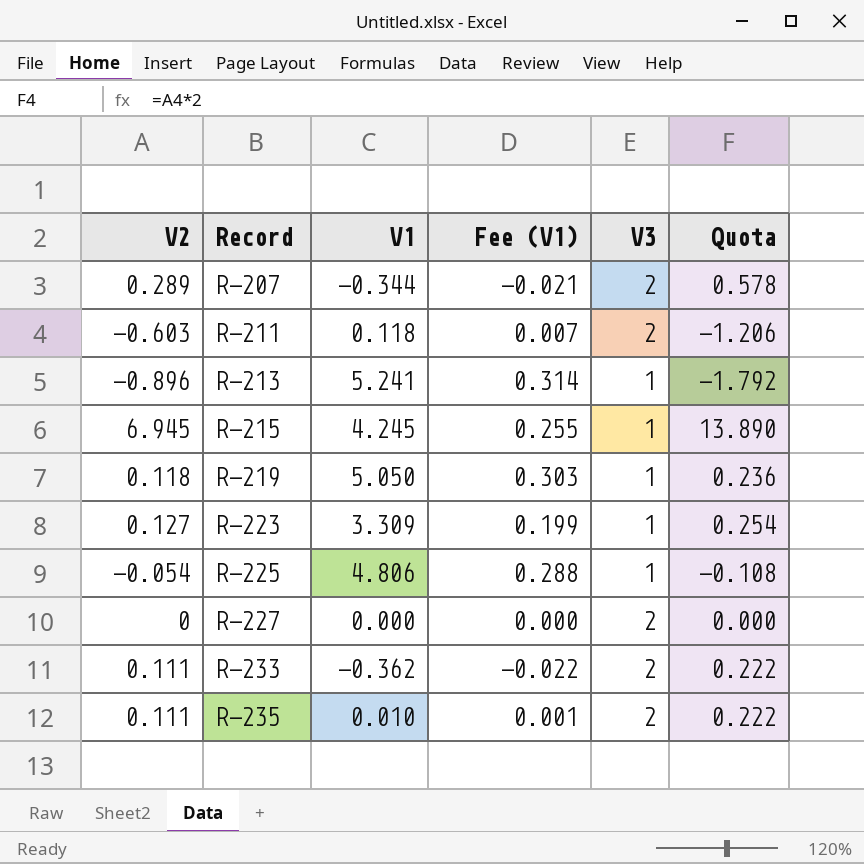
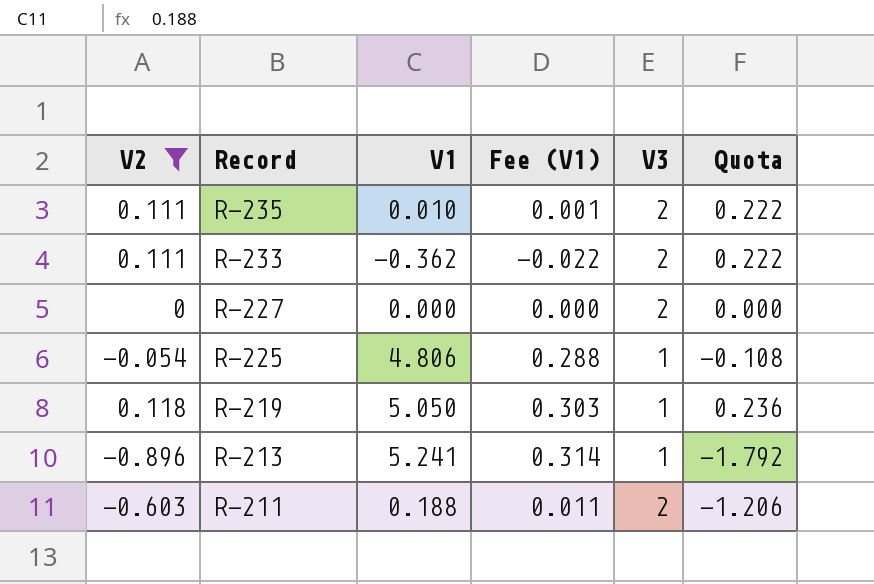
filter: none -> V2 <= 0.118
row order: Record ascending -> Record descending
R-211 | V1: 0.118 -> 0.188
R-211 | Fee (V1): 0.007 -> 0.011

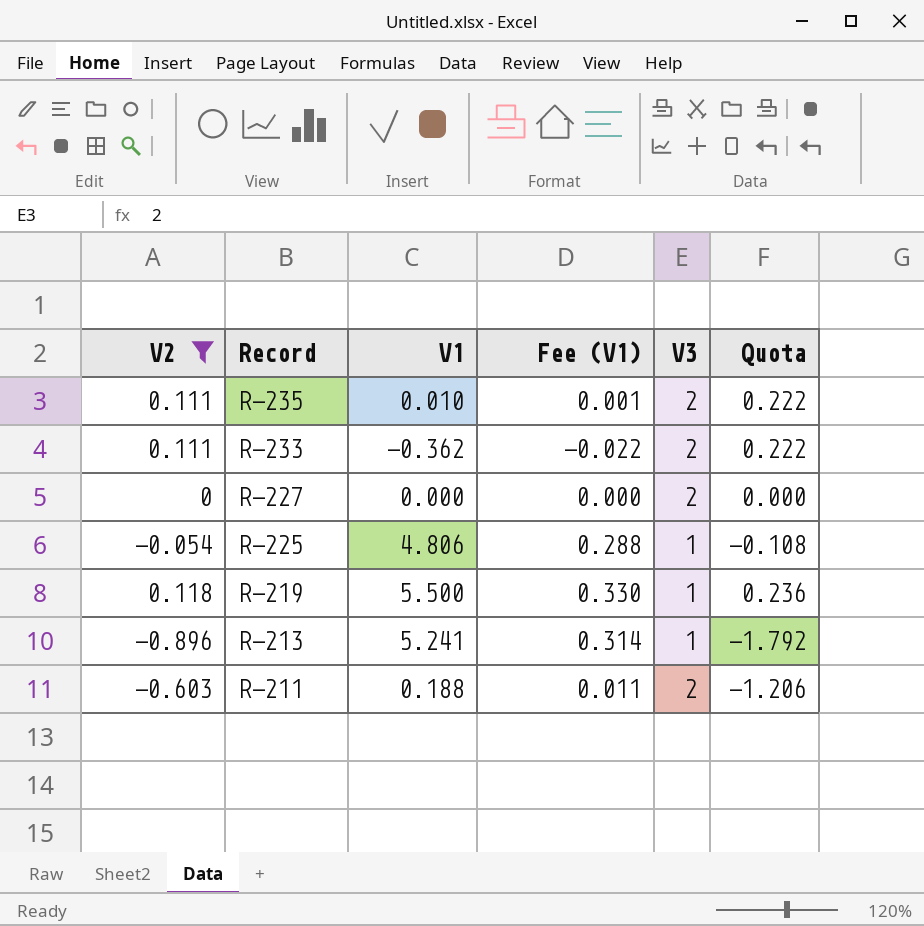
R-219 | V1: 5.050 -> 5.500
R-219 | Fee (V1): 0.303 -> 0.330

